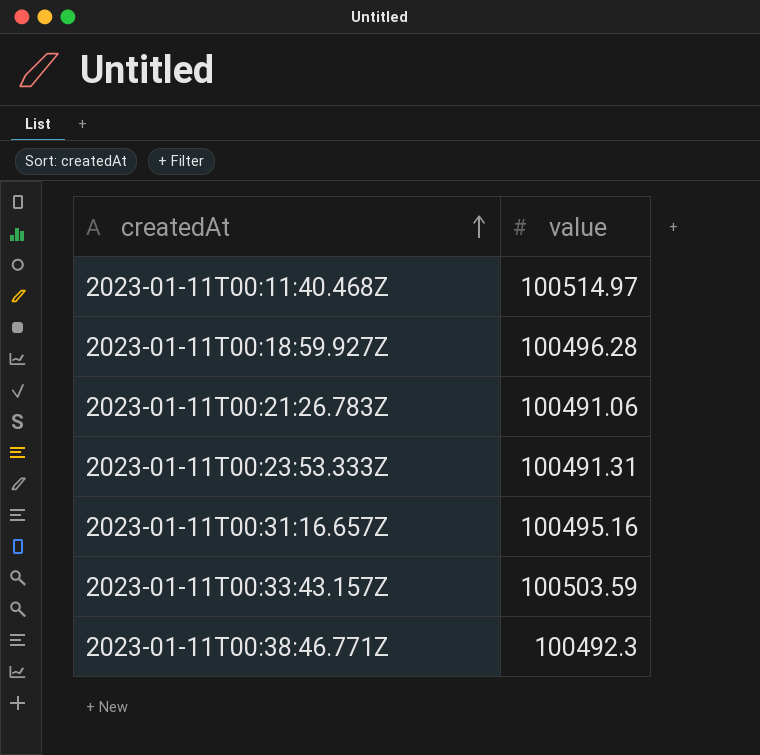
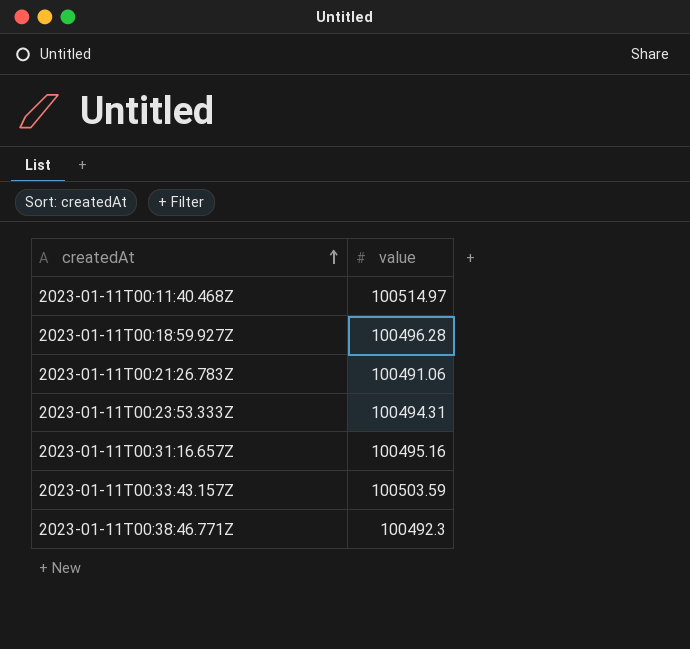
2023-01-11T00:23:53.333Z | value: 100491.31 -> 100494.31

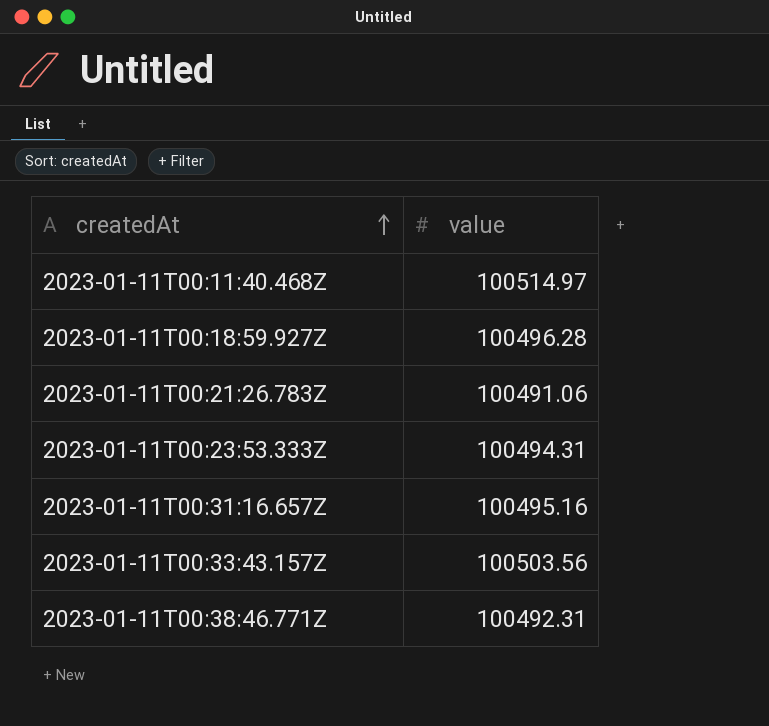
2023-01-11T00:33:43.157Z | value: 100503.59 -> 100503.56
2023-01-11T00:38:46.771Z | value: 100492.3 -> 100492.31

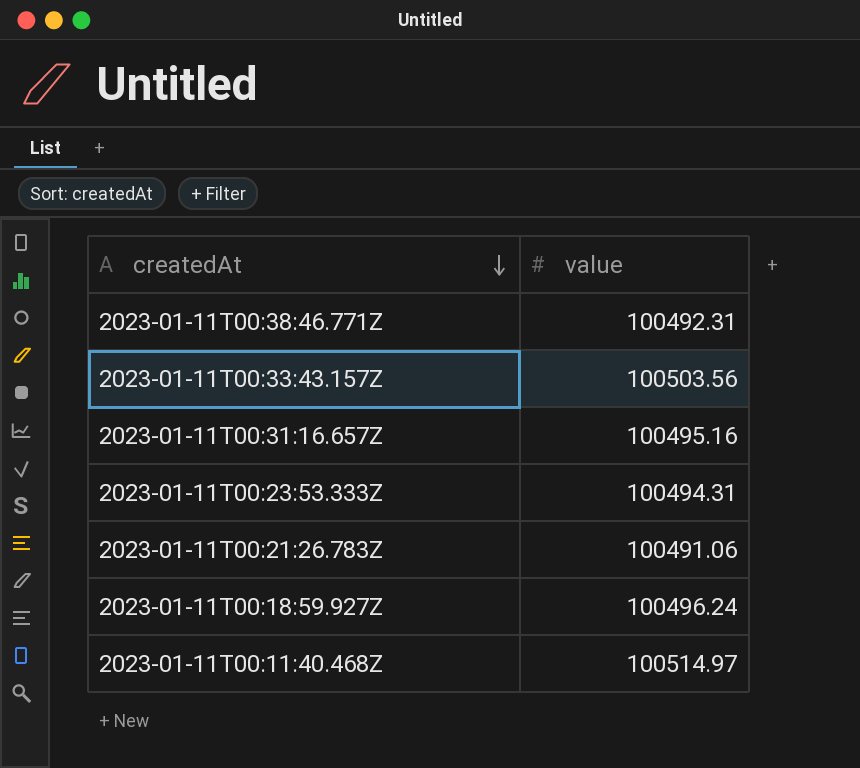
row order: createdAt ascending -> createdAt descending
2023-01-11T00:18:59.927Z | value: 100496.28 -> 100496.24

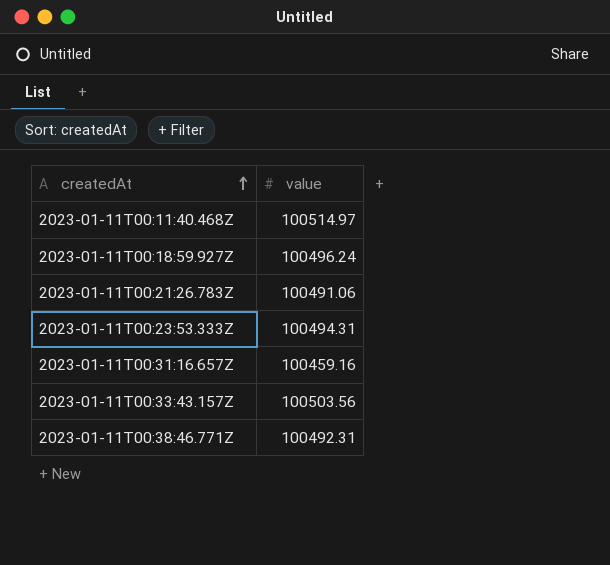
row order: createdAt descending -> createdAt ascending
2023-01-11T00:31:16.657Z | value: 100495.16 -> 100459.16

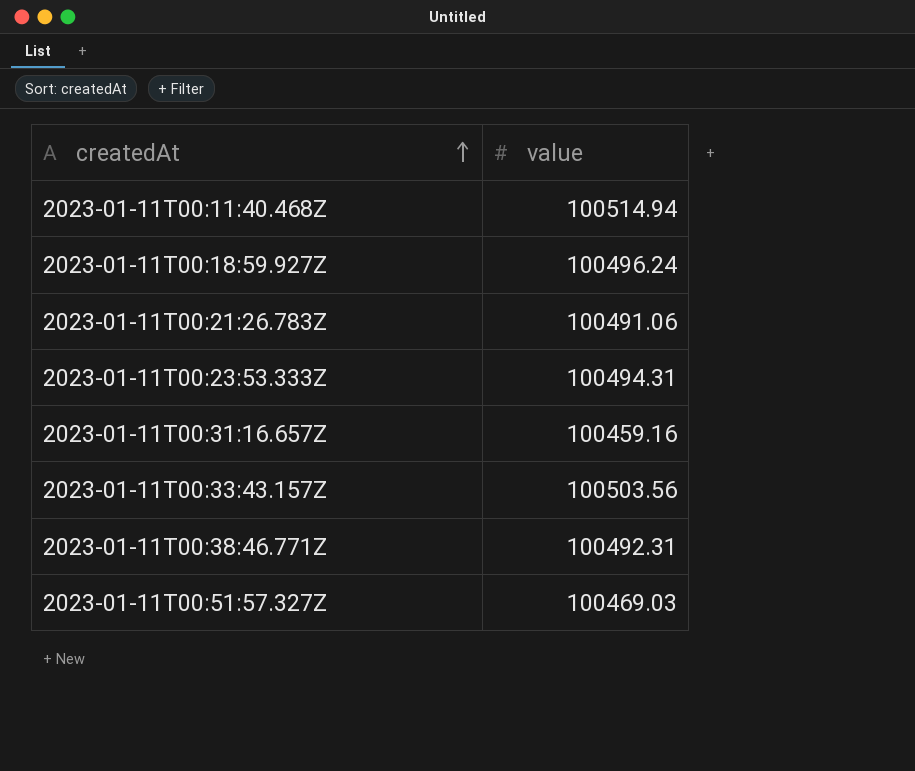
2023-01-11T00:11:40.468Z | value: 100514.97 -> 100514.94
row 2023-01-11T00:51:57.327Z: none -> 100469.03

